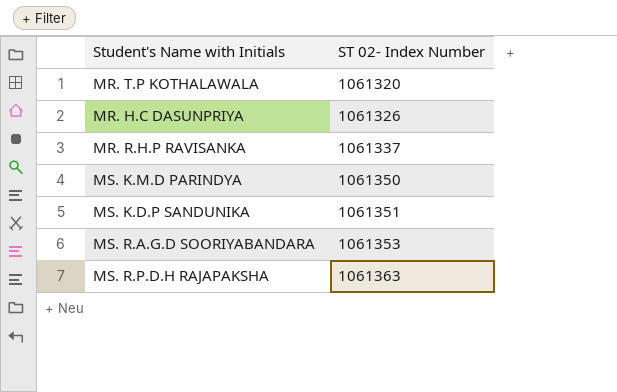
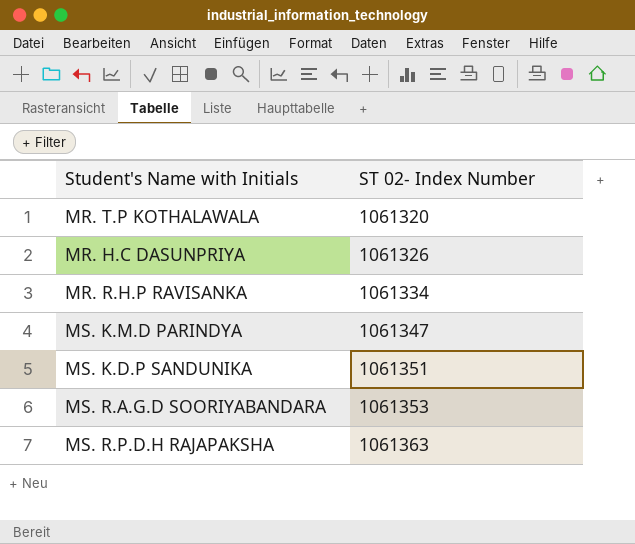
MR. R.H.P RAVISANKA | ST 02- Index Number: 1061337 -> 1061334
MS. K.M.D PARINDYA | ST 02- Index Number: 1061350 -> 1061347

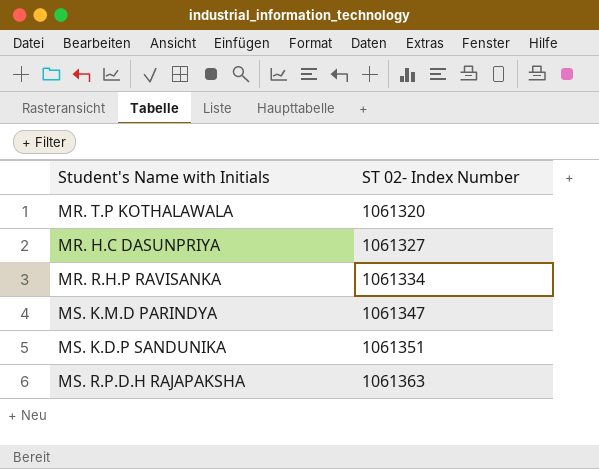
row MS. R.A.G.D SOORIYABANDARA: 1061353 -> none
MR. H.C DASUNPRIYA | ST 02- Index Number: 1061326 -> 1061327

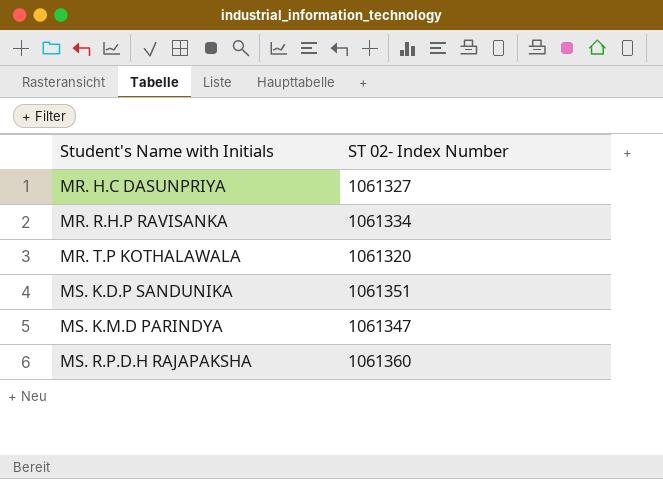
row order: ST 02- Index Number ascending -> Student's Name with Initials ascending
MS. R.P.D.H RAJAPAKSHA | ST 02- Index Number: 1061363 -> 1061360

